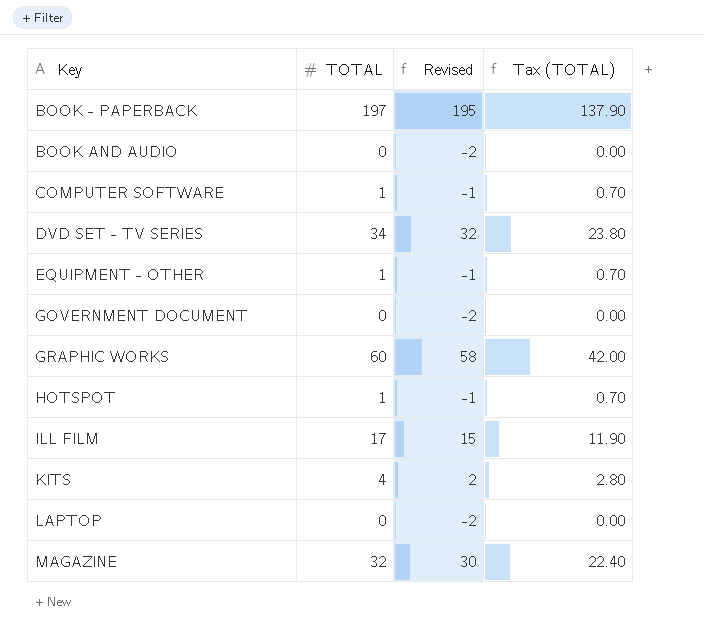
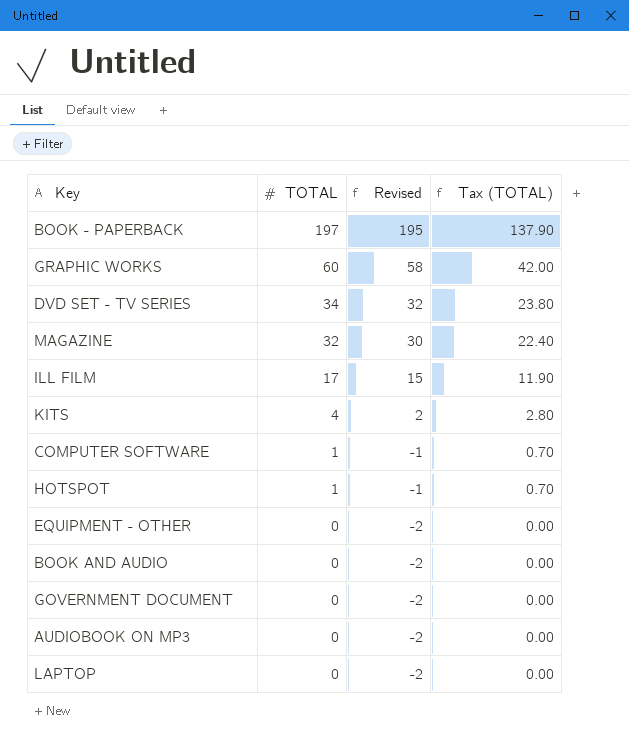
row order: Key ascending -> TOTAL descending
EQUIPMENT - OTHER | TOTAL: 1 -> 0
EQUIPMENT - OTHER | Revised: -1 -> -2
EQUIPMENT - OTHER | Tax (TOTAL): 0.70 -> 0.00
row AUDIOBOOK ON MP3: none -> 0 | -2 | 0.00

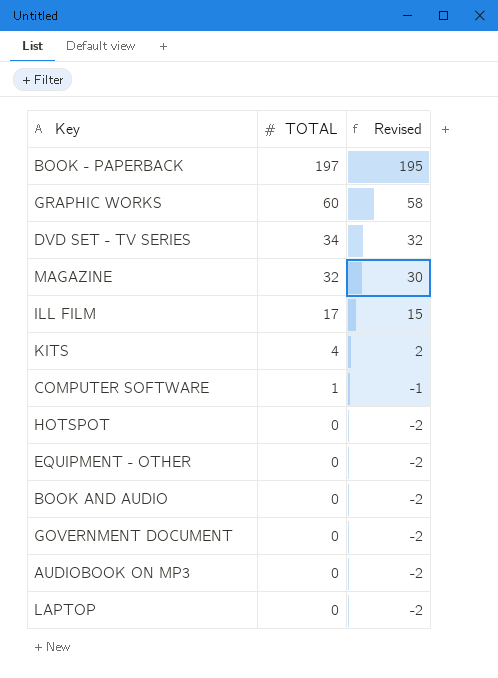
column Tax (TOTAL) | formula: [TOTAL] * 0.7 -> none
HOTSPOT | TOTAL: 1 -> 0
HOTSPOT | Revised: -1 -> -2

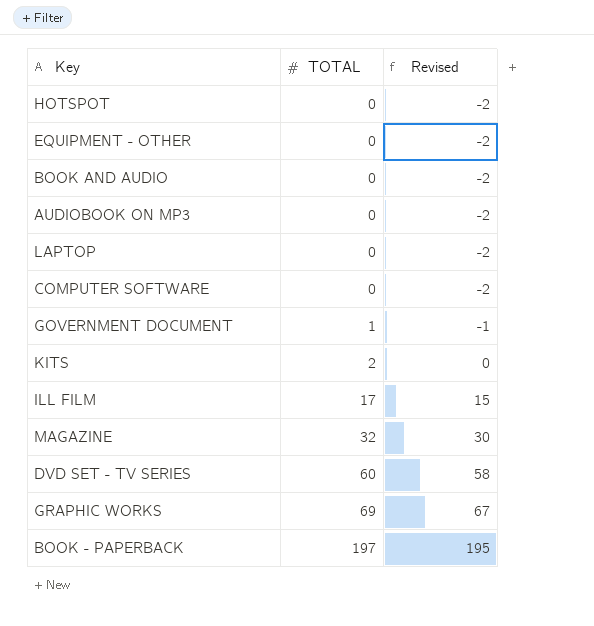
row order: TOTAL descending -> TOTAL ascending
COMPUTER SOFTWARE | TOTAL: 1 -> 0
COMPUTER SOFTWARE | Revised: -1 -> -2
GOVERNMENT DOCUMENT | TOTAL: 0 -> 1
GOVERNMENT DOCUMENT | Revised: -2 -> -1
KITS | TOTAL: 4 -> 2
KITS | Revised: 2 -> 0
DVD SET - TV SERIES | TOTAL: 34 -> 60
DVD SET - TV SERIES | Revised: 32 -> 58
GRAPHIC WORKS | TOTAL: 60 -> 69
GRAPHIC WORKS | Revised: 58 -> 67

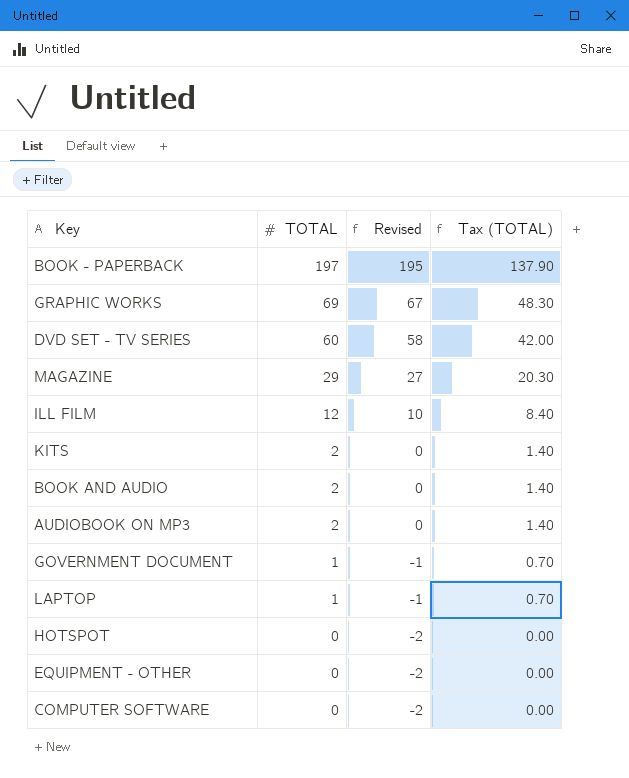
row order: TOTAL ascending -> TOTAL descending
column Tax (TOTAL) | formula: none -> [TOTAL] * 0.7
MAGAZINE | TOTAL: 32 -> 29
MAGAZINE | Revised: 30 -> 27
ILL FILM | TOTAL: 17 -> 12
ILL FILM | Revised: 15 -> 10
BOOK AND AUDIO | TOTAL: 0 -> 2
BOOK AND AUDIO | Revised: -2 -> 0
AUDIOBOOK ON MP3 | TOTAL: 0 -> 2
AUDIOBOOK ON MP3 | Revised: -2 -> 0
LAPTOP | TOTAL: 0 -> 1
LAPTOP | Revised: -2 -> -1

